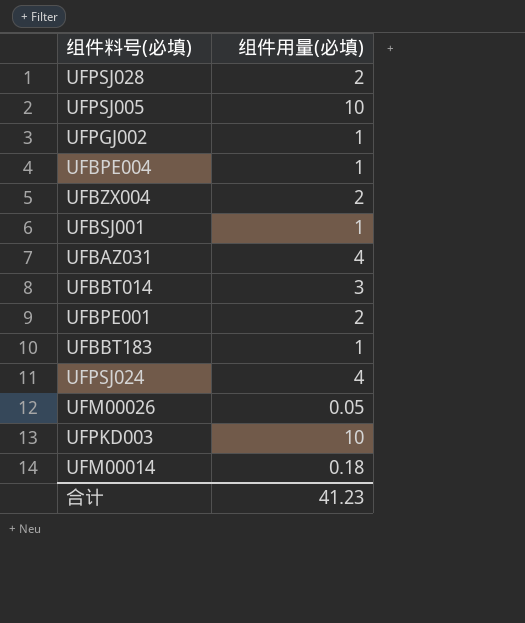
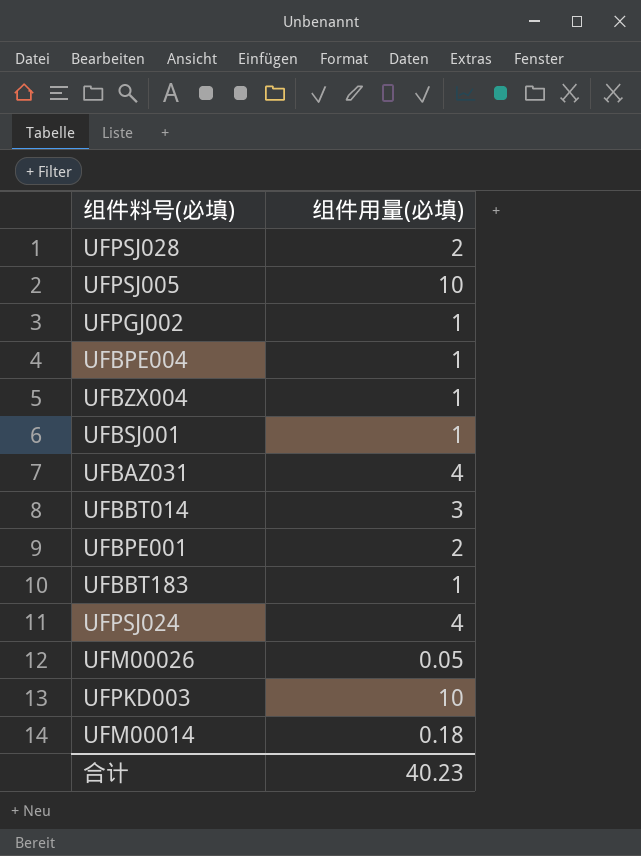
UFBZX004 | 组件用量(必填): 2 -> 1
合计 | 组件用量(必填): 41.23 -> 40.23

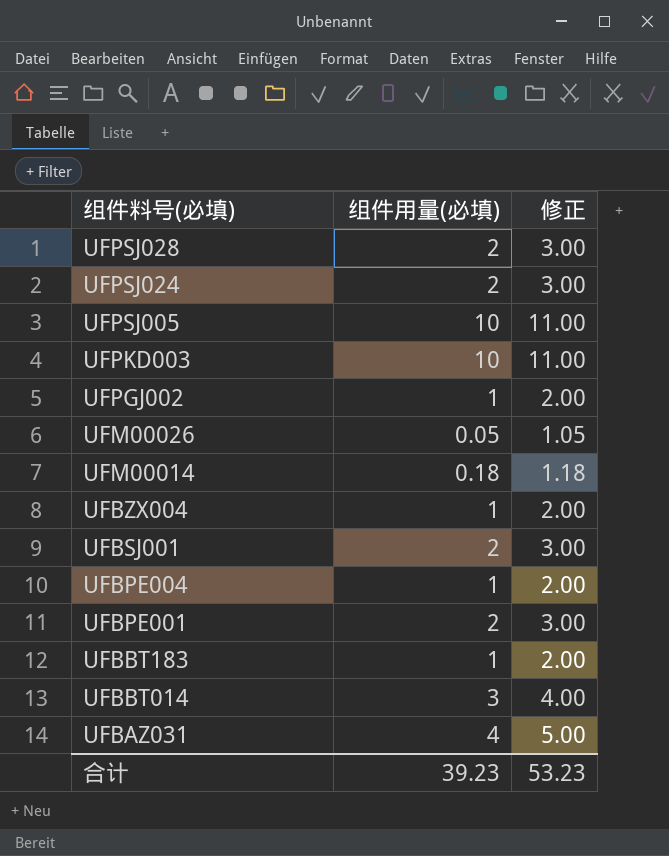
row order: none -> 组件料号(必填) descending
column 修正 | formula: none -> [组件用量(必填)] + 1
UFPSJ024 | 组件用量(必填): 4 -> 2
UFBSJ001 | 组件用量(必填): 1 -> 2
合计 | 组件用量(必填): 40.23 -> 39.23

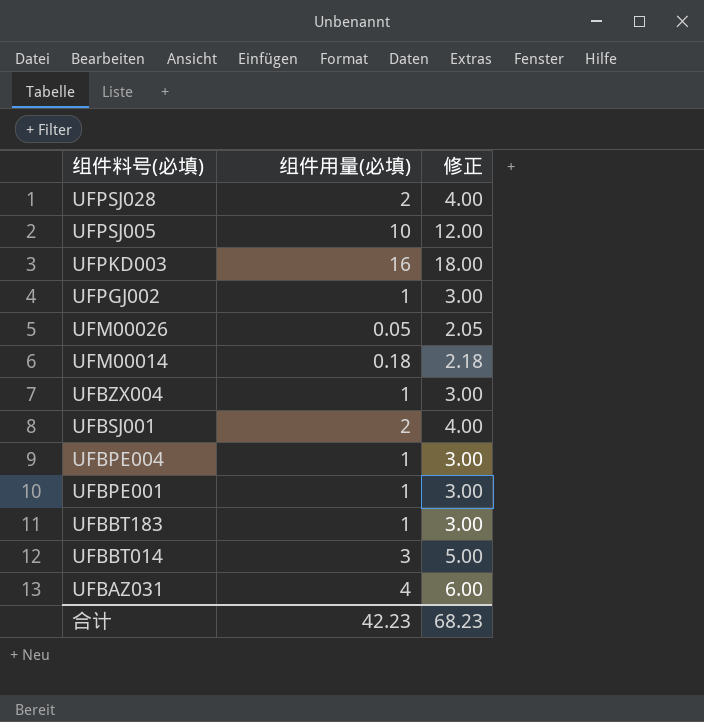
column 修正 | formula: [组件用量(必填)] + 1 -> [组件用量(必填)] + 2
row UFPSJ024: 2 | 3.00 -> none
UFPKD003 | 组件用量(必填): 10 -> 16
UFBPE001 | 组件用量(必填): 2 -> 1
合计 | 组件用量(必填): 39.23 -> 42.23
合计 | 修正: 53.23 -> 68.23

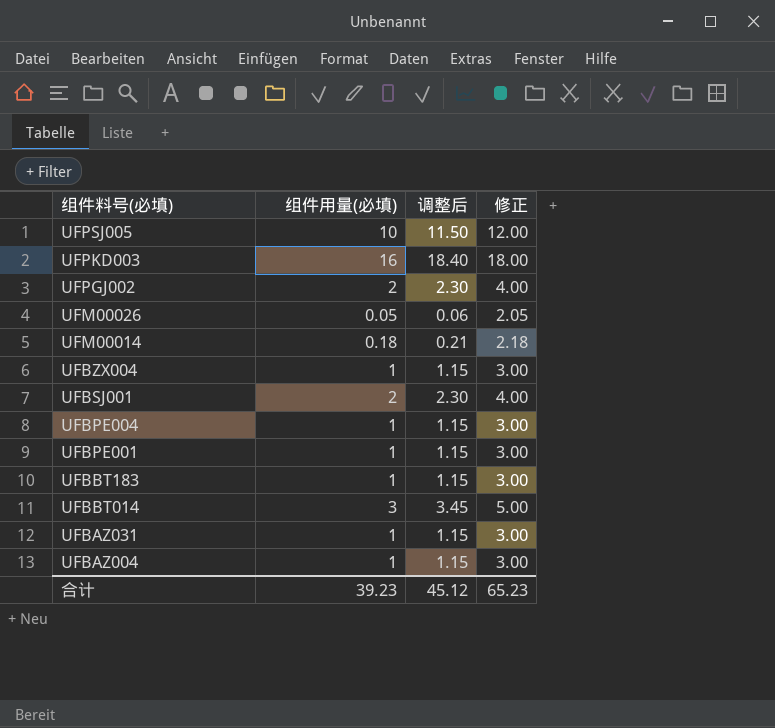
column 调整后 | formula: none -> [组件用量(必填)] * 1.15
row UFPSJ028: 2 | 4.00 -> none
UFPGJ002 | 组件用量(必填): 1 -> 2
UFPGJ002 | 修正: 3.00 -> 4.00
UFBAZ031 | 组件用量(必填): 4 -> 1
UFBAZ031 | 修正: 6.00 -> 3.00
row UFBAZ004: none -> 1 | 1.15 | 3.00
合计 | 组件用量(必填): 42.23 -> 39.23
合计 | 修正: 68.23 -> 65.23

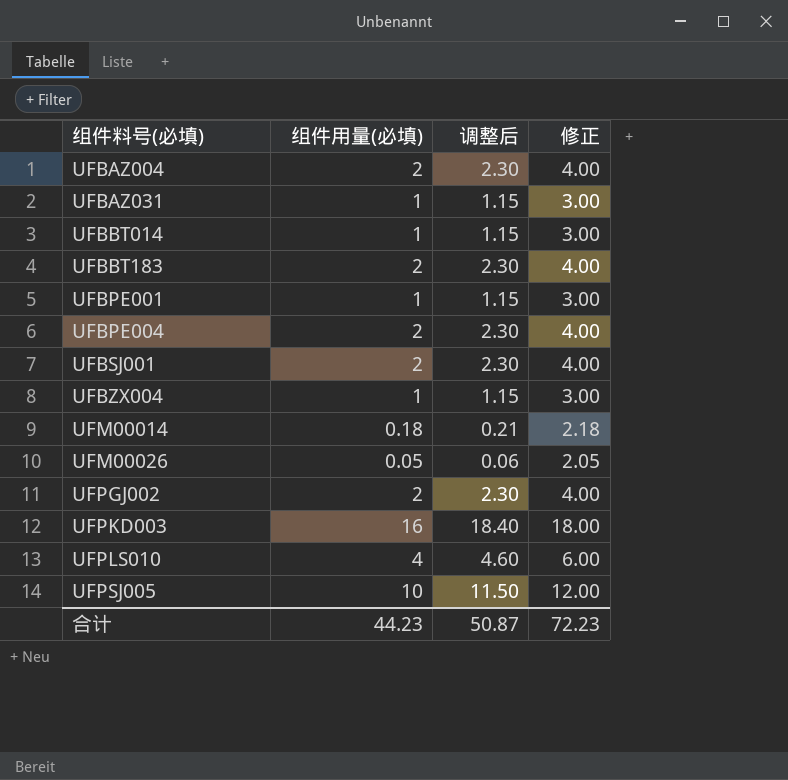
row order: 组件料号(必填) descending -> 组件料号(必填) ascending
UFBAZ004 | 组件用量(必填): 1 -> 2
UFBAZ004 | 调整后: 1.15 -> 2.30
UFBAZ004 | 修正: 3.00 -> 4.00
UFBBT014 | 组件用量(必填): 3 -> 1
UFBBT014 | 调整后: 3.45 -> 1.15
UFBBT014 | 修正: 5.00 -> 3.00
UFBBT183 | 组件用量(必填): 1 -> 2
UFBBT183 | 调整后: 1.15 -> 2.30
UFBBT183 | 修正: 3.00 -> 4.00
UFBPE004 | 组件用量(必填): 1 -> 2
UFBPE004 | 调整后: 1.15 -> 2.30
UFBPE004 | 修正: 3.00 -> 4.00
row UFPLS010: none -> 4 | 4.60 | 6.00
合计 | 组件用量(必填): 39.23 -> 44.23
合计 | 调整后: 45.12 -> 50.87
合计 | 修正: 65.23 -> 72.23

